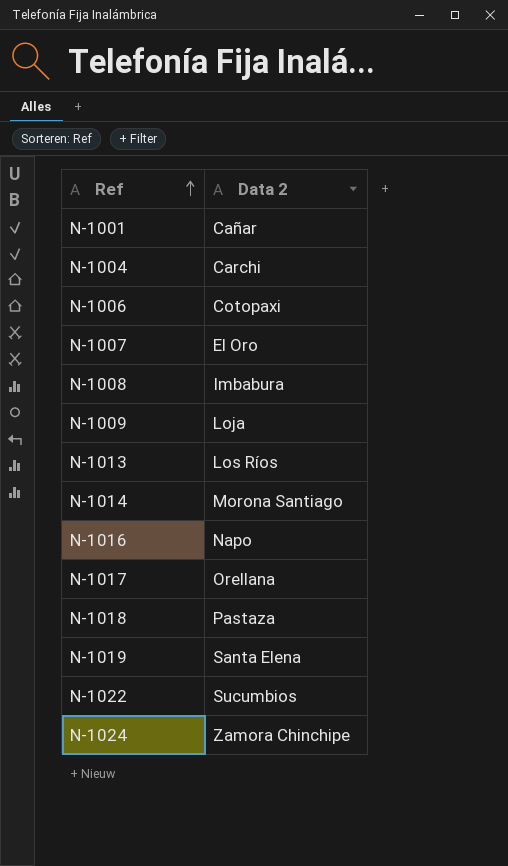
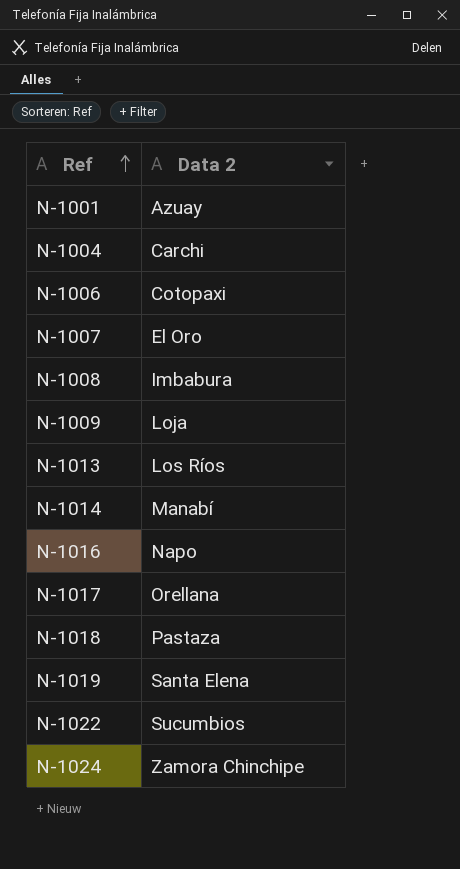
N-1001 | Data 2: Cañar -> Azuay
N-1014 | Data 2: Morona Santiago -> Manabí

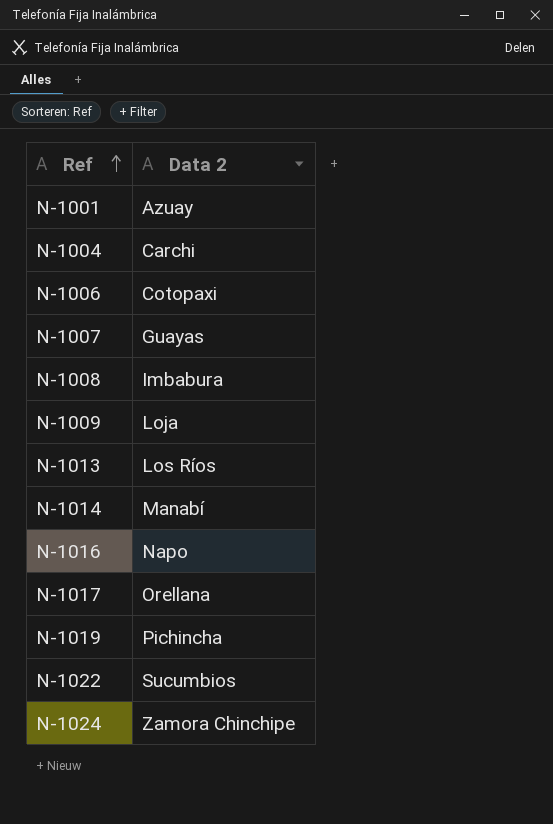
row N-1018: Pastaza -> none
N-1007 | Data 2: El Oro -> Guayas
N-1019 | Data 2: Santa Elena -> Pichincha

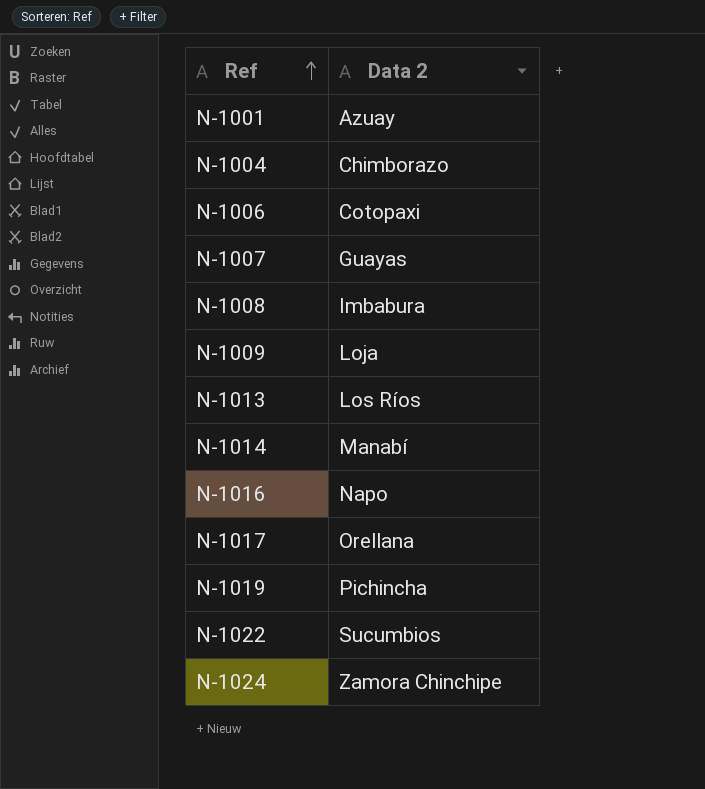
N-1004 | Data 2: Carchi -> Chimborazo

